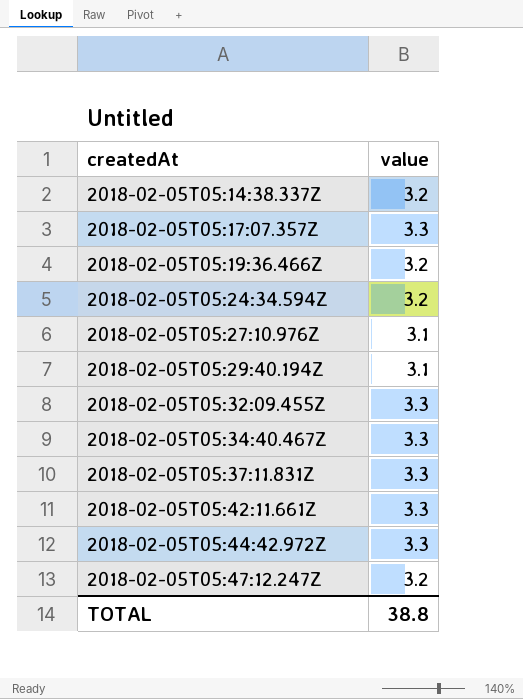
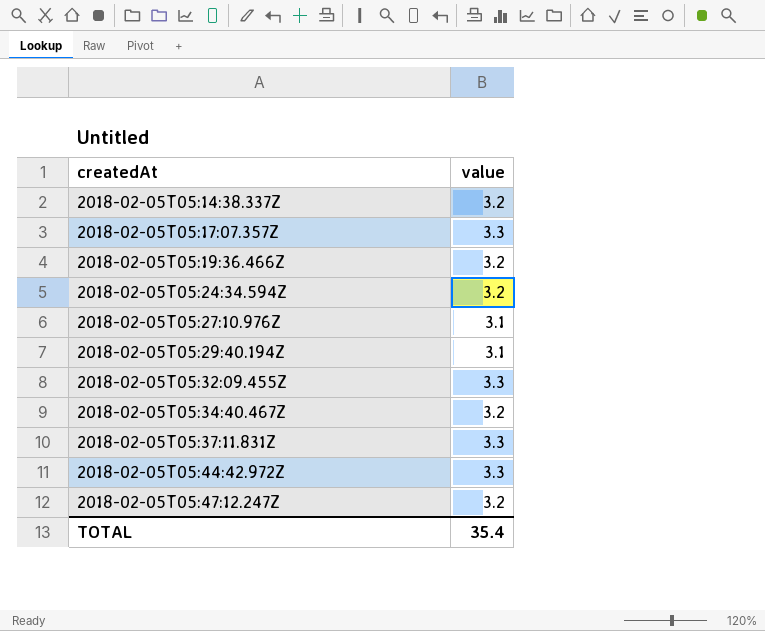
row 2018-02-05T05:42:11.661Z: 3.3 -> none
2018-02-05T05:34:40.467Z | value: 3.3 -> 3.2
TOTAL | value: 38.8 -> 35.4

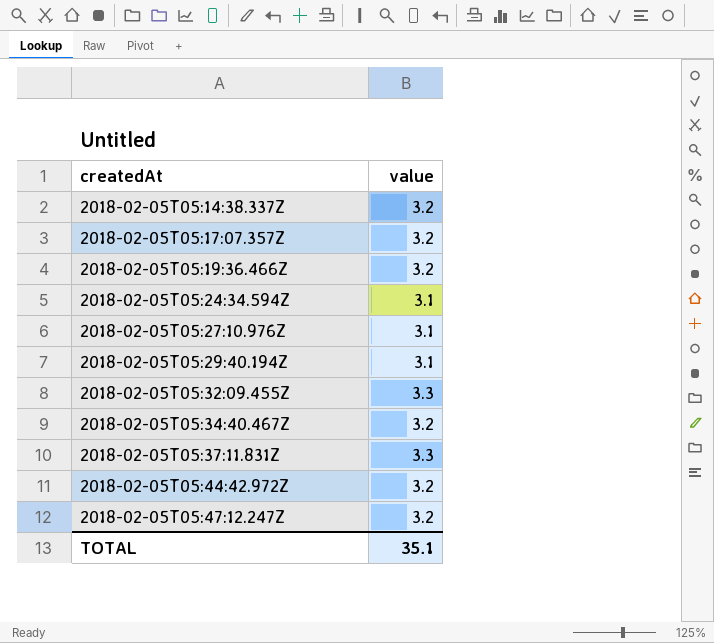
2018-02-05T05:17:07.357Z | value: 3.3 -> 3.2
2018-02-05T05:24:34.594Z | value: 3.2 -> 3.1
2018-02-05T05:44:42.972Z | value: 3.3 -> 3.2
TOTAL | value: 35.4 -> 35.1

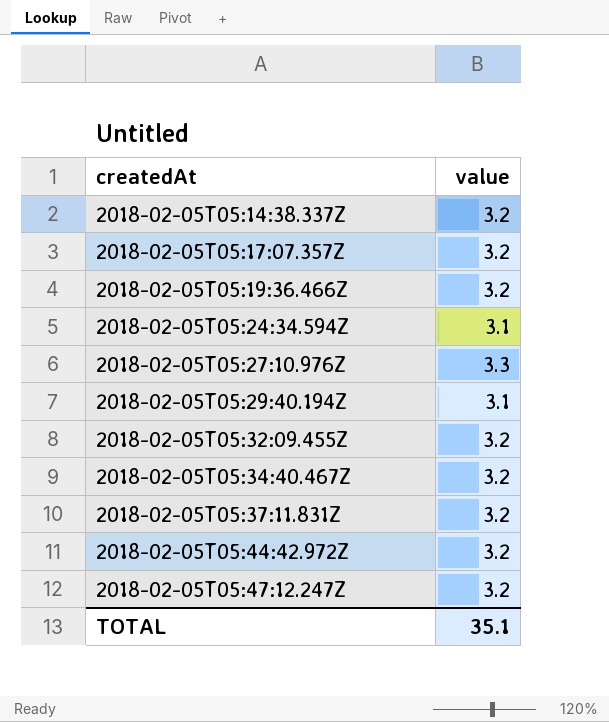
2018-02-05T05:27:10.976Z | value: 3.1 -> 3.3
2018-02-05T05:32:09.455Z | value: 3.3 -> 3.2
2018-02-05T05:37:11.831Z | value: 3.3 -> 3.2

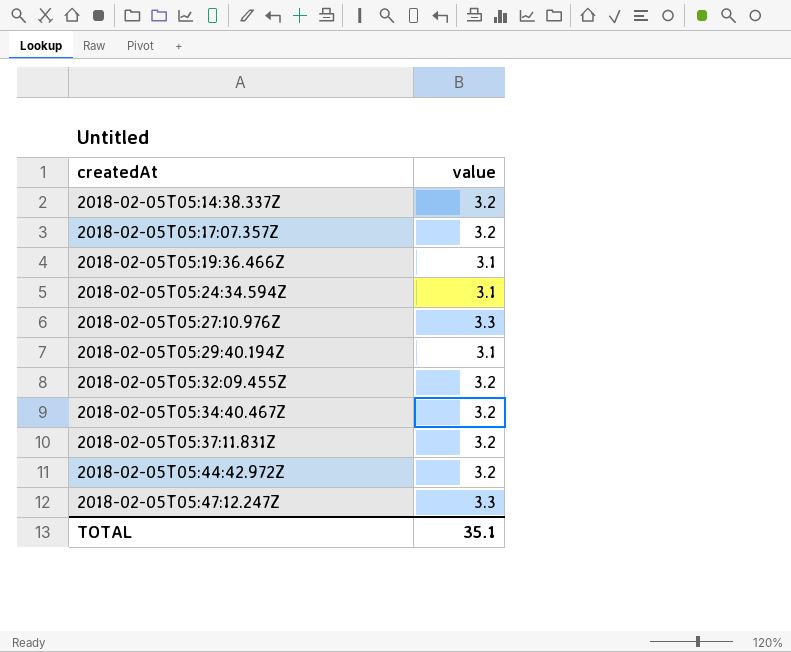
2018-02-05T05:19:36.466Z | value: 3.2 -> 3.1
2018-02-05T05:47:12.247Z | value: 3.2 -> 3.3

